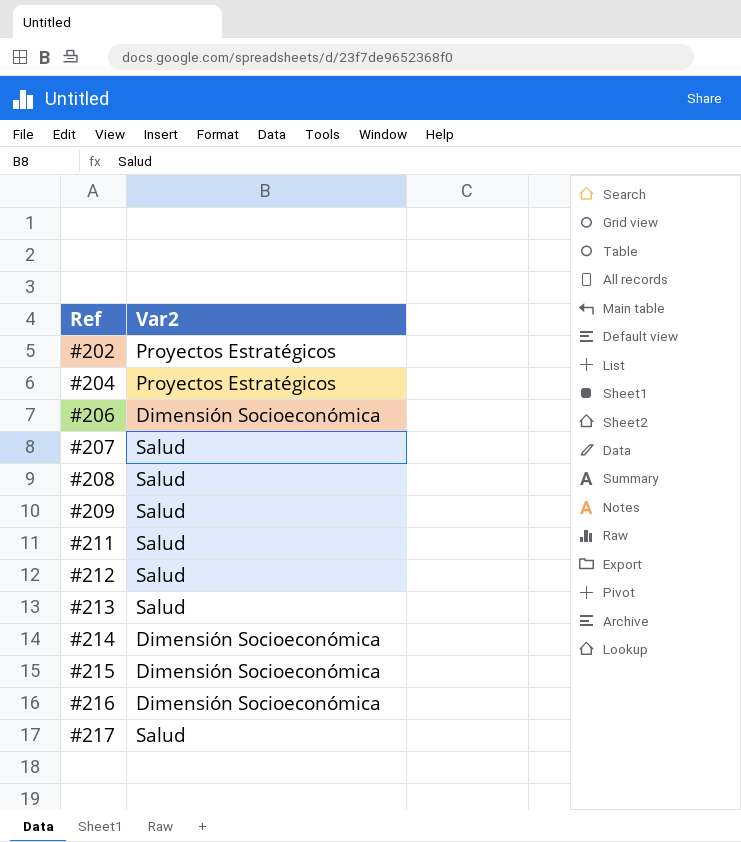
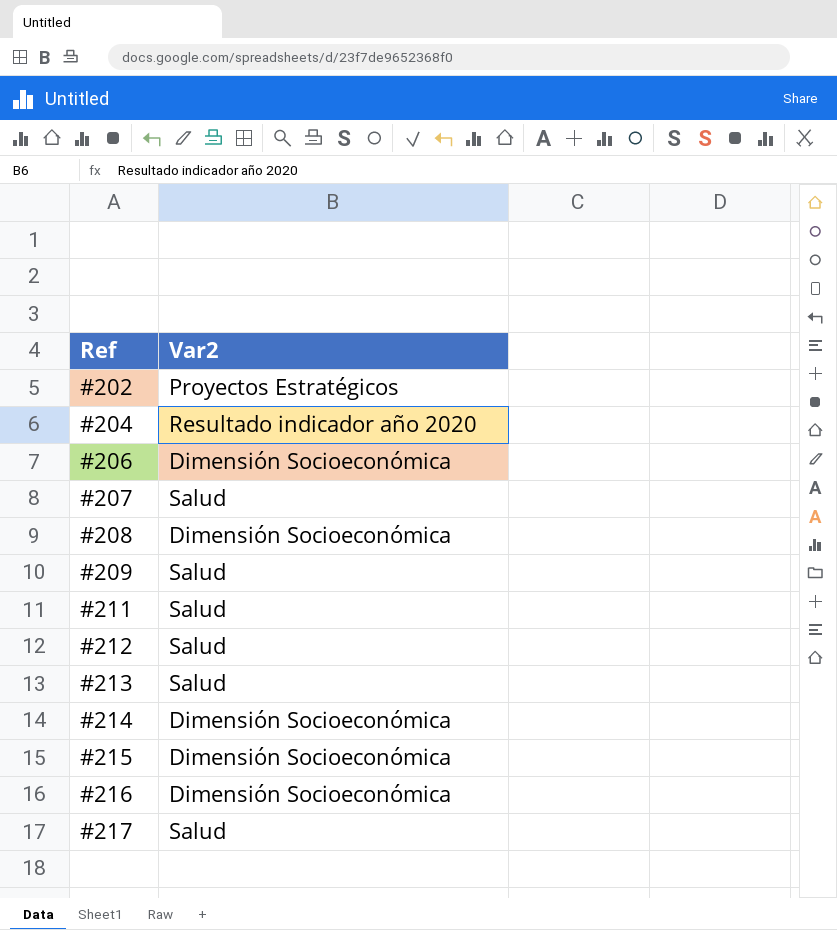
#204 | Var2: Proyectos Estratégicos -> Resultado indicador año 2020
#208 | Var2: Salud -> Dimensión Socioeconómica

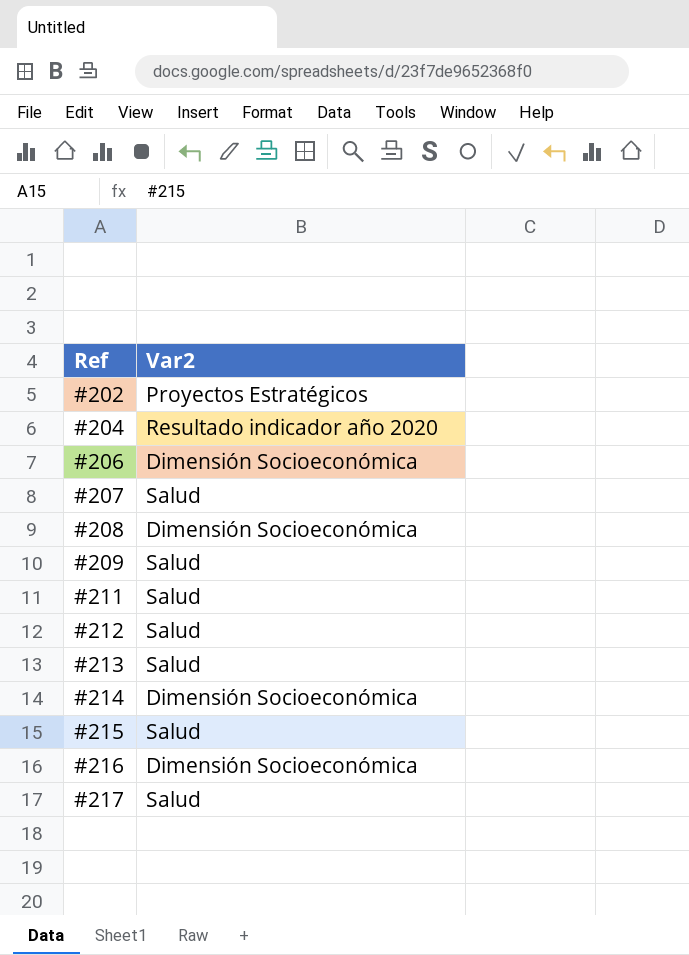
#215 | Var2: Dimensión Socioeconómica -> Salud

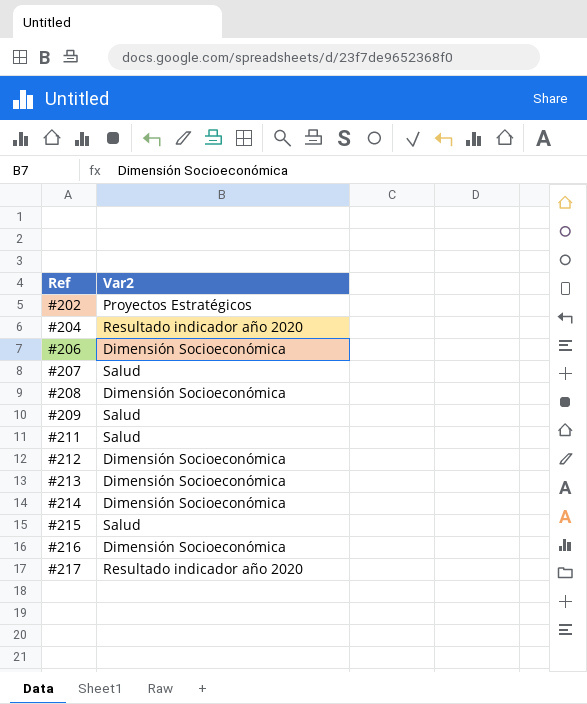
#212 | Var2: Salud -> Dimensión Socioeconómica
#213 | Var2: Salud -> Dimensión Socioeconómica
#217 | Var2: Salud -> Resultado indicador año 2020

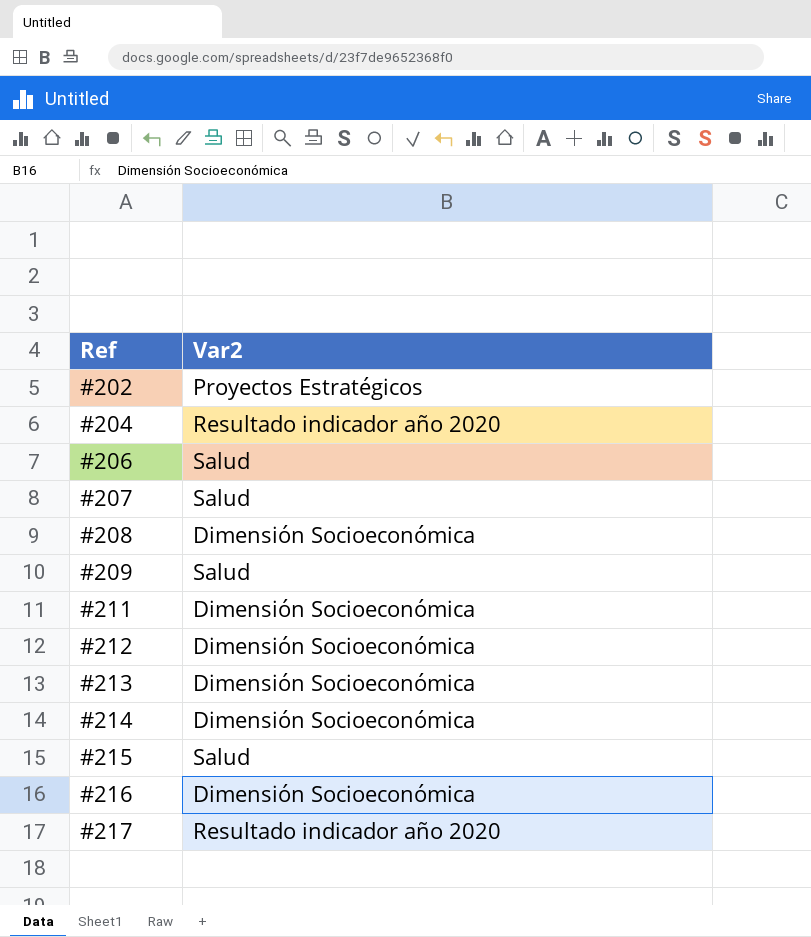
#206 | Var2: Dimensión Socioeconómica -> Salud
#211 | Var2: Salud -> Dimensión Socioeconómica

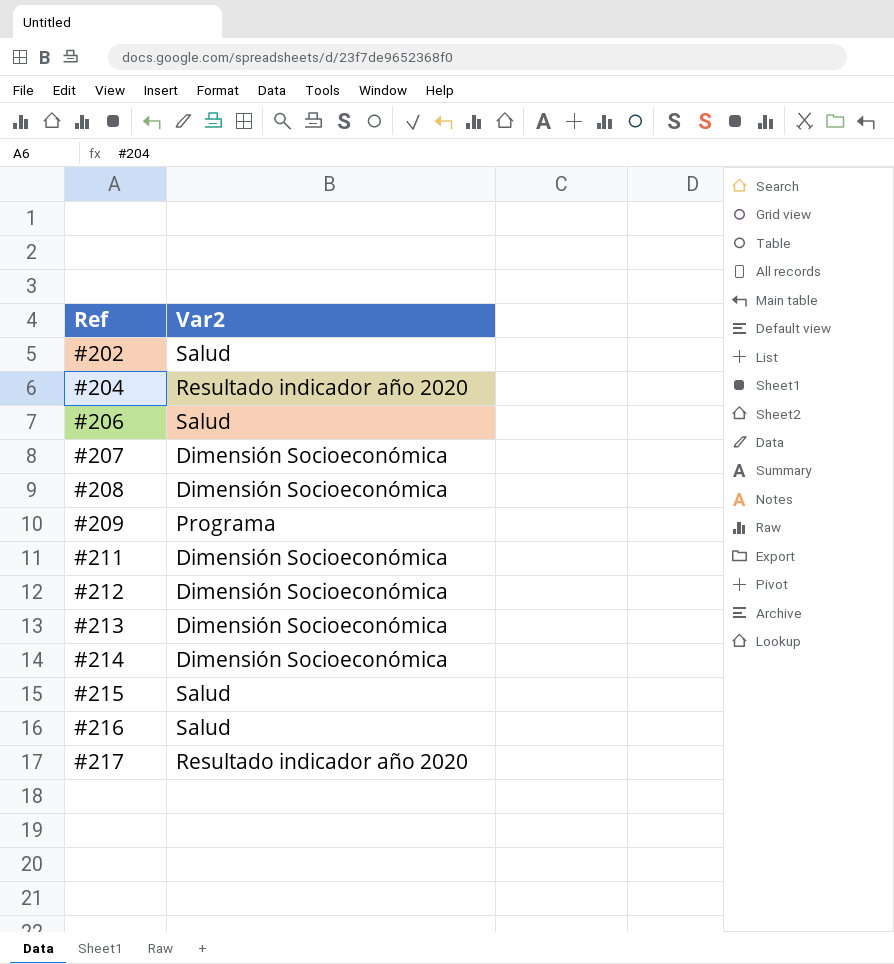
#202 | Var2: Proyectos Estratégicos -> Salud
#207 | Var2: Salud -> Dimensión Socioeconómica
#209 | Var2: Salud -> Programa
#216 | Var2: Dimensión Socioeconómica -> Salud

